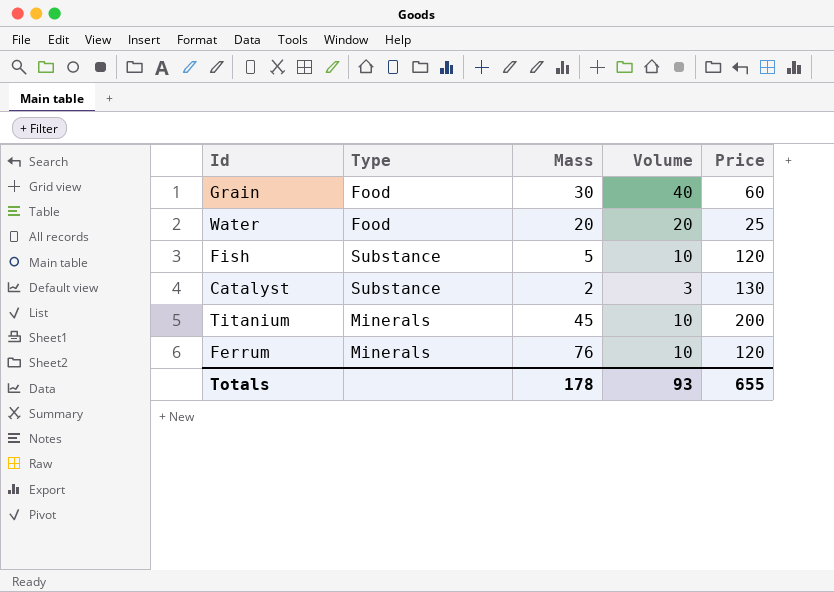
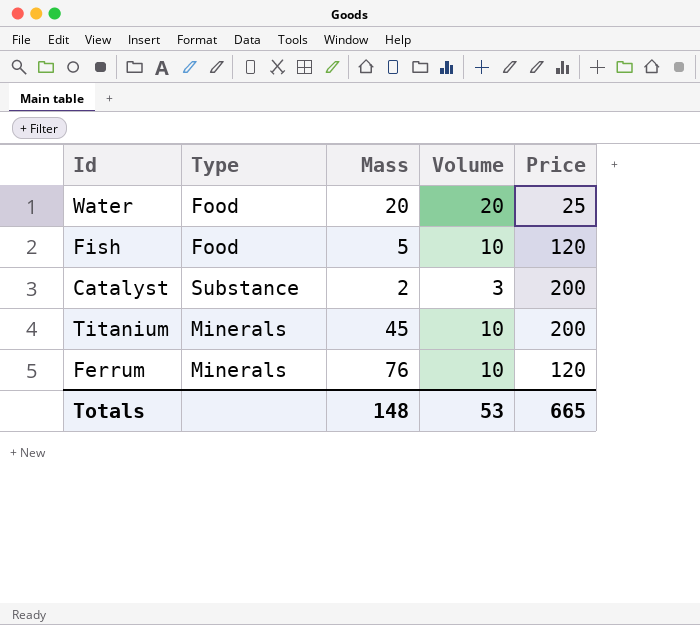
row Grain: Food | 30 | 40 | 60 -> none
Fish | Type: Substance -> Food
Catalyst | Price: 130 -> 200
Totals | Mass: 178 -> 148
Totals | Volume: 93 -> 53
Totals | Price: 655 -> 665

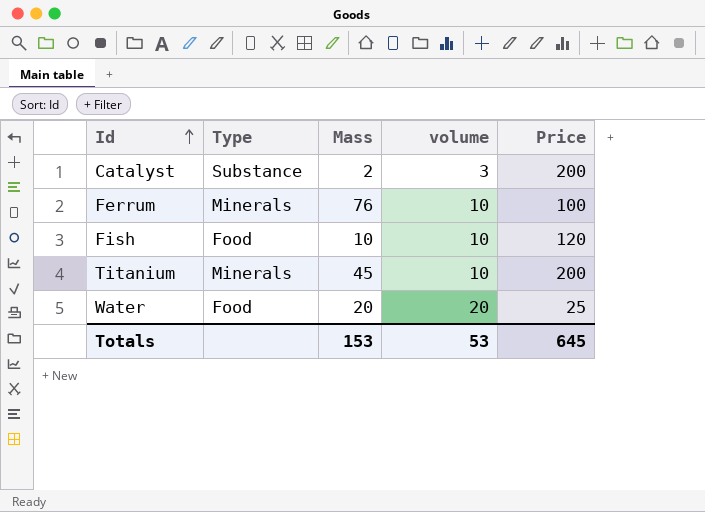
row order: none -> Id ascending
column name: Volume -> volume
Ferrum | Price: 120 -> 100
Fish | Mass: 5 -> 10
Totals | Mass: 148 -> 153
Totals | Price: 665 -> 645

